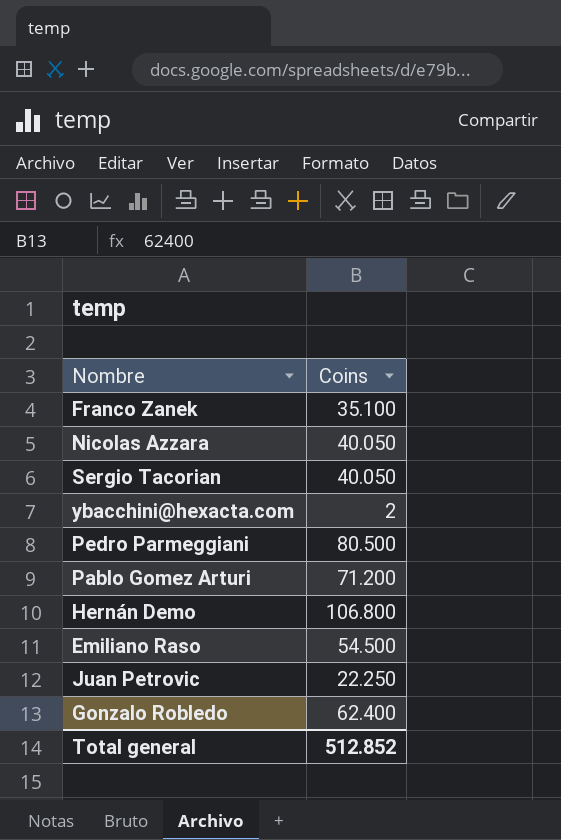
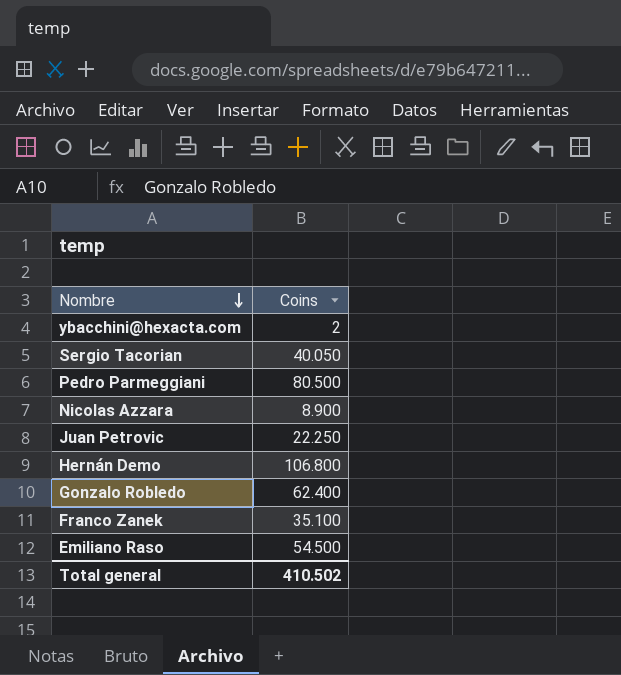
row order: none -> Nombre descending
row Pablo Gomez Arturi: 71.200 -> none
Nicolas Azzara | Coins: 40.050 -> 8.900
Total general | Coins: 512.852 -> 410.502

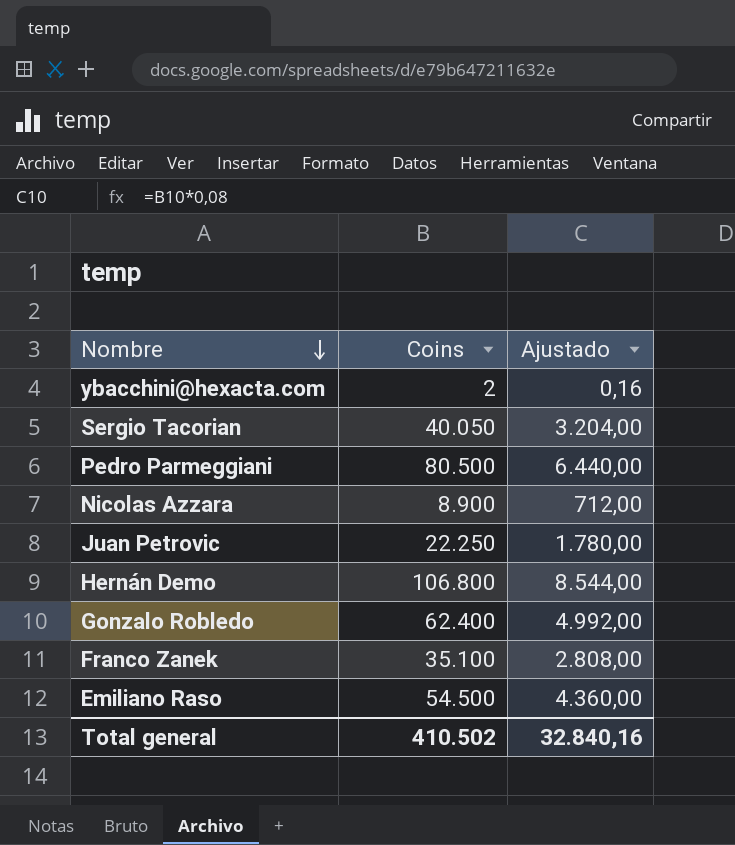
column Ajustado | formula: none -> [Coins] * 0,08

